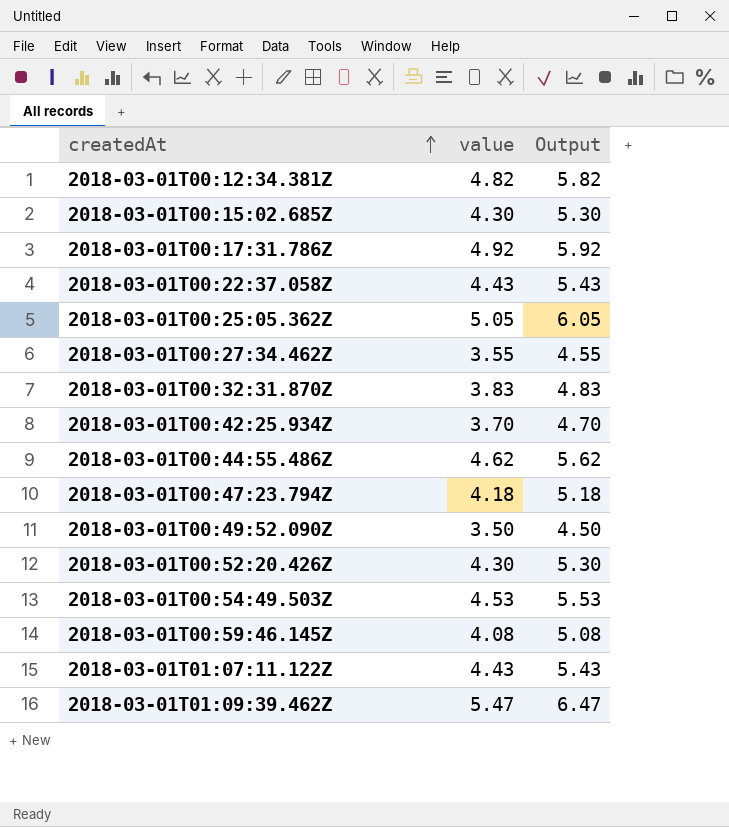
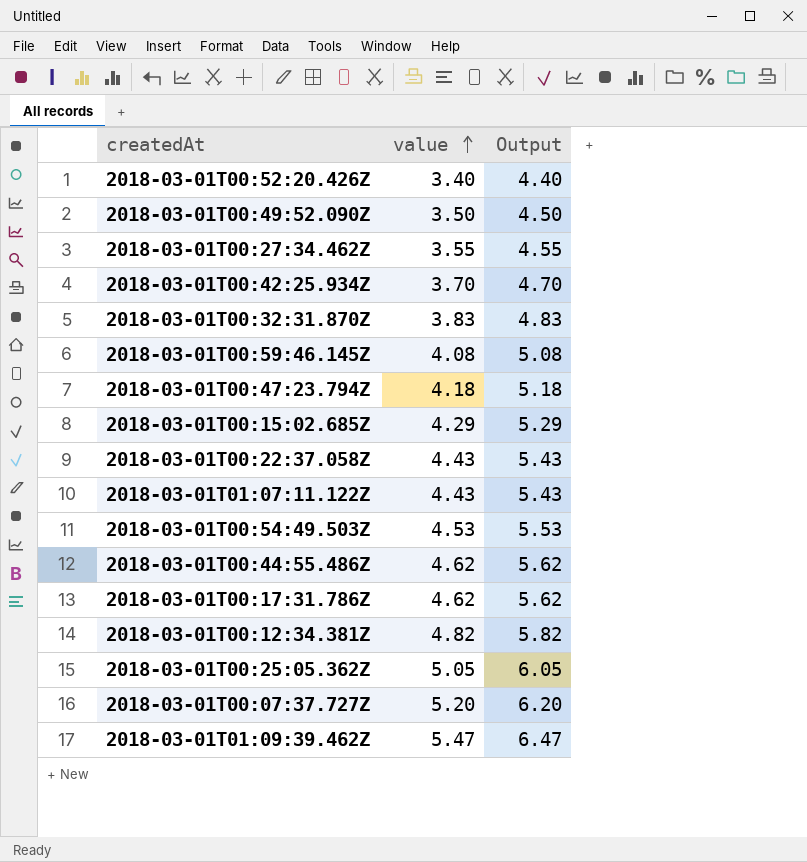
row order: createdAt ascending -> value ascending
2018-03-01T00:52:20.426Z | value: 4.30 -> 3.40
2018-03-01T00:52:20.426Z | Output: 5.30 -> 4.40
2018-03-01T00:15:02.685Z | value: 4.30 -> 4.29
2018-03-01T00:15:02.685Z | Output: 5.30 -> 5.29
2018-03-01T00:17:31.786Z | value: 4.92 -> 4.62
2018-03-01T00:17:31.786Z | Output: 5.92 -> 5.62
row 2018-03-01T00:07:37.727Z: none -> 5.20 | 6.20

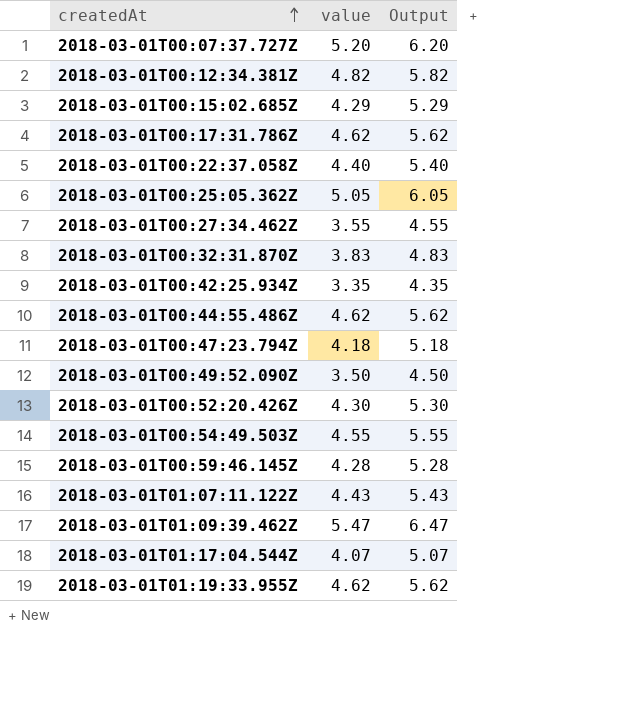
row order: value ascending -> createdAt ascending
2018-03-01T00:22:37.058Z | value: 4.43 -> 4.40
2018-03-01T00:22:37.058Z | Output: 5.43 -> 5.40
2018-03-01T00:42:25.934Z | value: 3.70 -> 3.35
2018-03-01T00:42:25.934Z | Output: 4.70 -> 4.35
2018-03-01T00:52:20.426Z | value: 3.40 -> 4.30
2018-03-01T00:52:20.426Z | Output: 4.40 -> 5.30
2018-03-01T00:54:49.503Z | value: 4.53 -> 4.55
2018-03-01T00:54:49.503Z | Output: 5.53 -> 5.55
2018-03-01T00:59:46.145Z | value: 4.08 -> 4.28
2018-03-01T00:59:46.145Z | Output: 5.08 -> 5.28
row 2018-03-01T01:17:04.544Z: none -> 4.07 | 5.07
row 2018-03-01T01:19:33.955Z: none -> 4.62 | 5.62

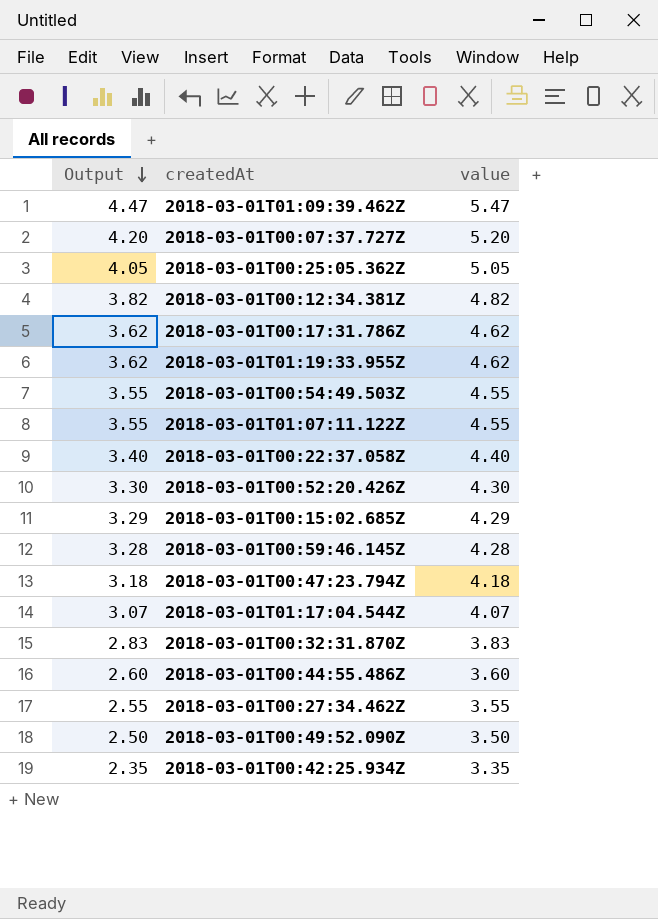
row order: createdAt ascending -> Output descending
column Output | formula: [value] + 1 -> [value] - 1
column Output | position: 3 -> 1
2018-03-01T01:07:11.122Z | value: 4.43 -> 4.55
2018-03-01T00:44:55.486Z | value: 4.62 -> 3.60

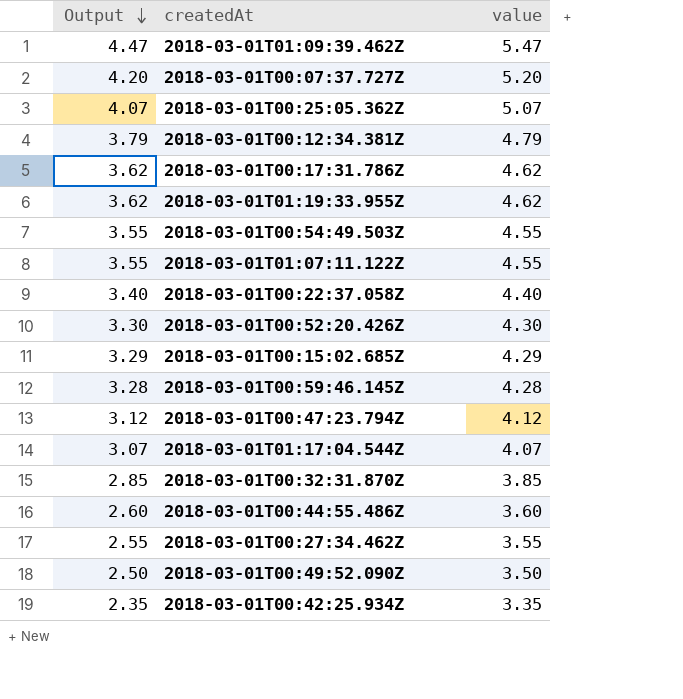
2018-03-01T00:25:05.362Z | Output: 4.05 -> 4.07
2018-03-01T00:25:05.362Z | value: 5.05 -> 5.07
2018-03-01T00:12:34.381Z | Output: 3.82 -> 3.79
2018-03-01T00:12:34.381Z | value: 4.82 -> 4.79
2018-03-01T00:47:23.794Z | Output: 3.18 -> 3.12
2018-03-01T00:47:23.794Z | value: 4.18 -> 4.12
2018-03-01T00:32:31.870Z | Output: 2.83 -> 2.85
2018-03-01T00:32:31.870Z | value: 3.83 -> 3.85

